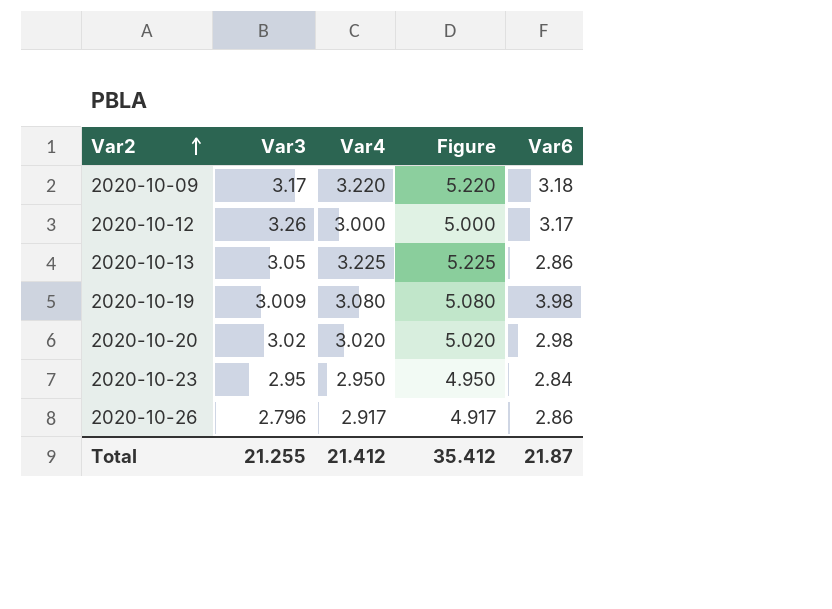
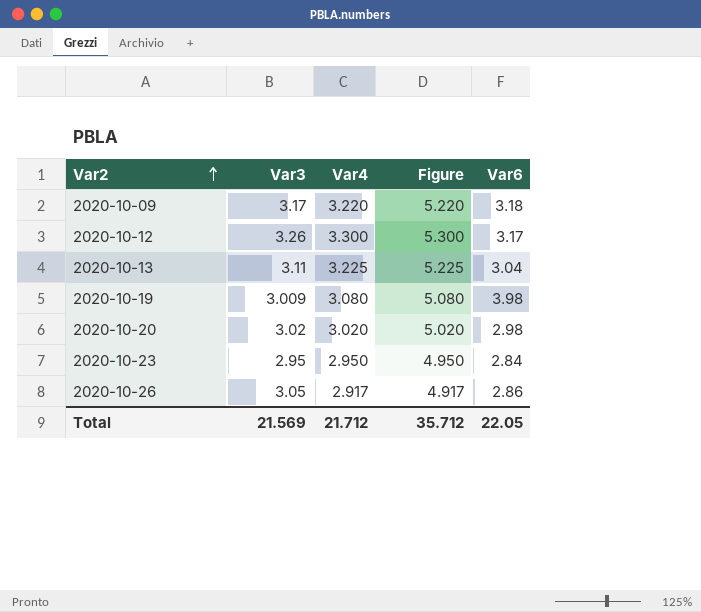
2020-10-12 | Var4: 3.000 -> 3.300
2020-10-12 | Figure: 5.000 -> 5.300
2020-10-13 | Var3: 3.05 -> 3.11
2020-10-13 | Var6: 2.86 -> 3.04
2020-10-26 | Var3: 2.796 -> 3.05
Total | Var3: 21.255 -> 21.569
Total | Var4: 21.412 -> 21.712
Total | Figure: 35.412 -> 35.712
Total | Var6: 21.87 -> 22.05

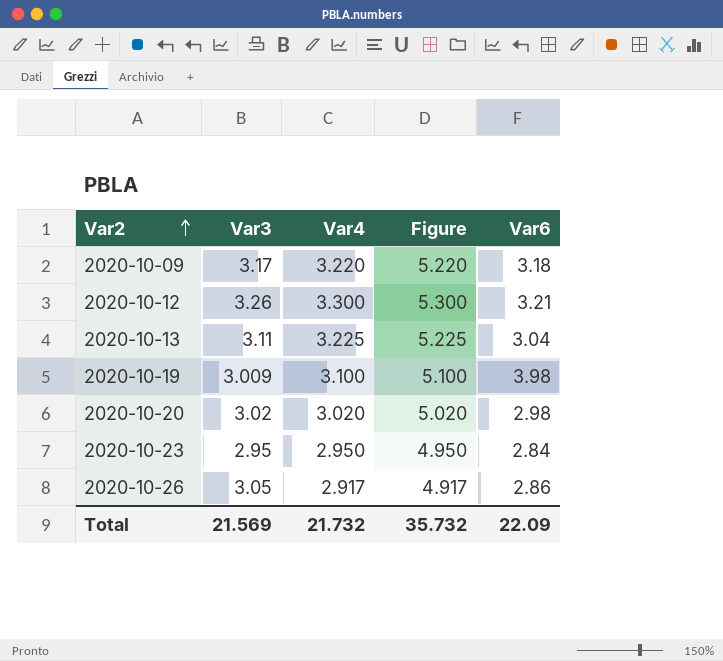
2020-10-12 | Var6: 3.17 -> 3.21
2020-10-19 | Var4: 3.080 -> 3.100
2020-10-19 | Figure: 5.080 -> 5.100
Total | Var4: 21.712 -> 21.732
Total | Figure: 35.712 -> 35.732
Total | Var6: 22.05 -> 22.09

